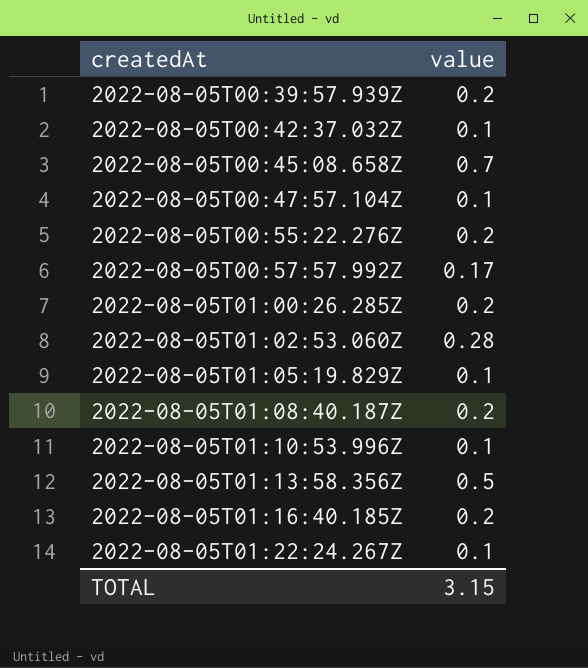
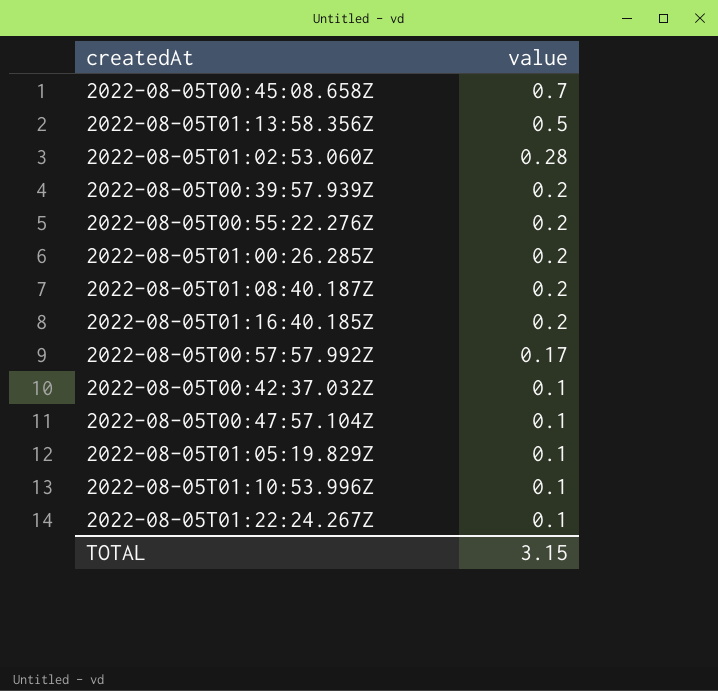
row order: createdAt ascending -> value descending

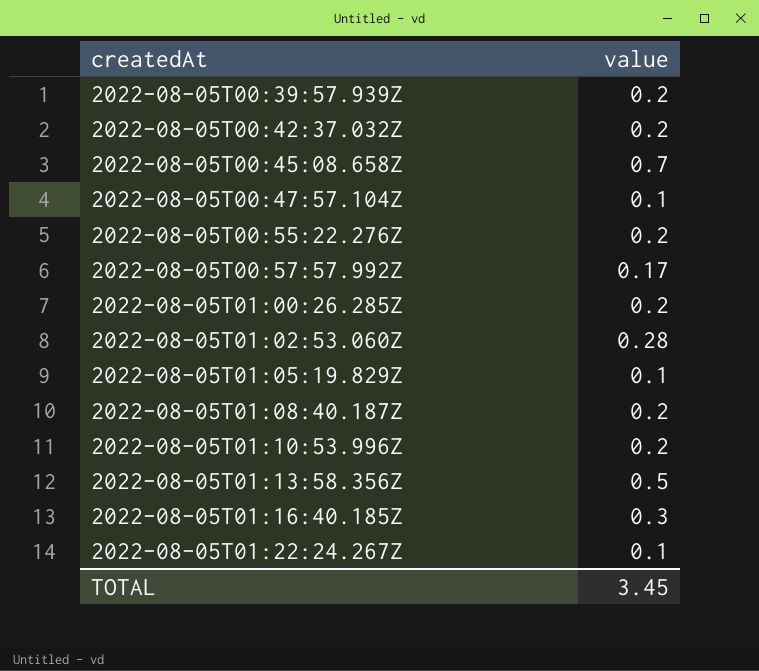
row order: value descending -> createdAt ascending
2022-08-05T00:42:37.032Z | value: 0.1 -> 0.2
2022-08-05T01:10:53.996Z | value: 0.1 -> 0.2
2022-08-05T01:16:40.185Z | value: 0.2 -> 0.3
TOTAL | value: 3.15 -> 3.45

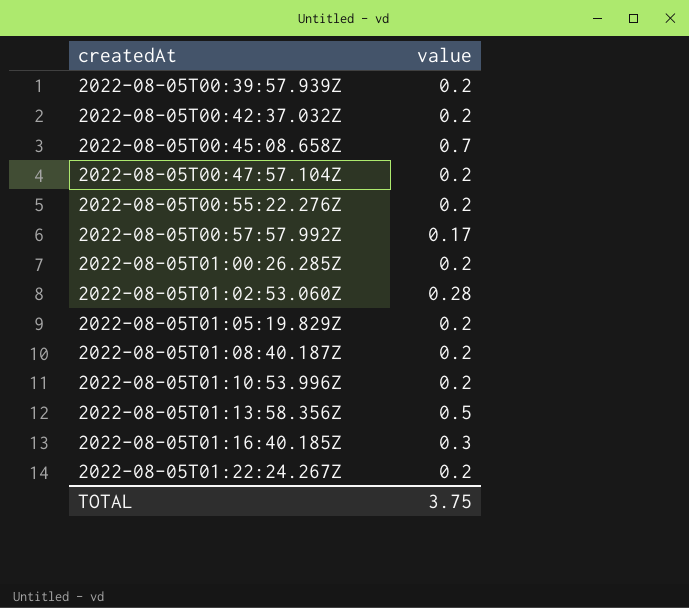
2022-08-05T00:47:57.104Z | value: 0.1 -> 0.2
2022-08-05T01:05:19.829Z | value: 0.1 -> 0.2
2022-08-05T01:22:24.267Z | value: 0.1 -> 0.2
TOTAL | value: 3.45 -> 3.75

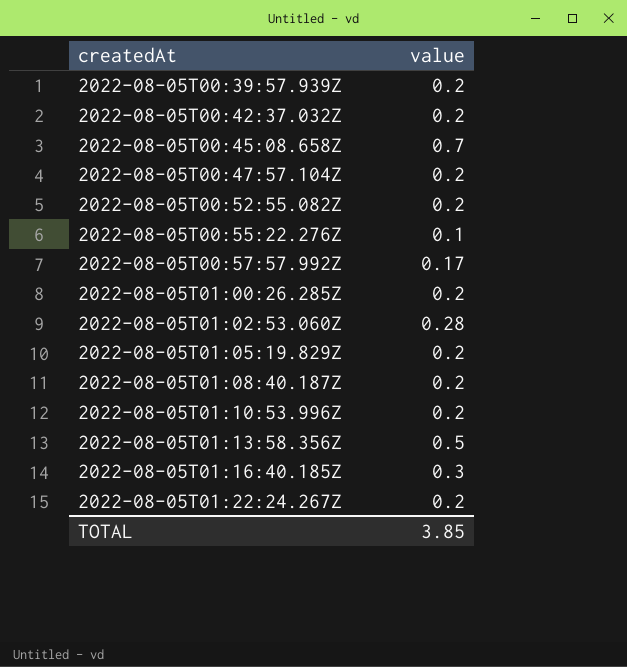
row 2022-08-05T00:52:55.082Z: none -> 0.2
2022-08-05T00:55:22.276Z | value: 0.2 -> 0.1
TOTAL | value: 3.75 -> 3.85

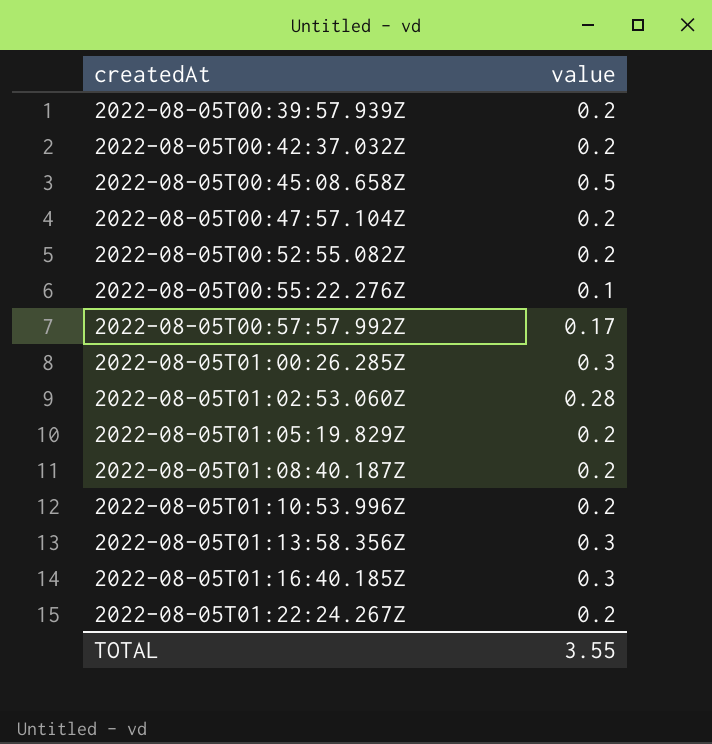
2022-08-05T00:45:08.658Z | value: 0.7 -> 0.5
2022-08-05T01:00:26.285Z | value: 0.2 -> 0.3
2022-08-05T01:13:58.356Z | value: 0.5 -> 0.3
TOTAL | value: 3.85 -> 3.55

